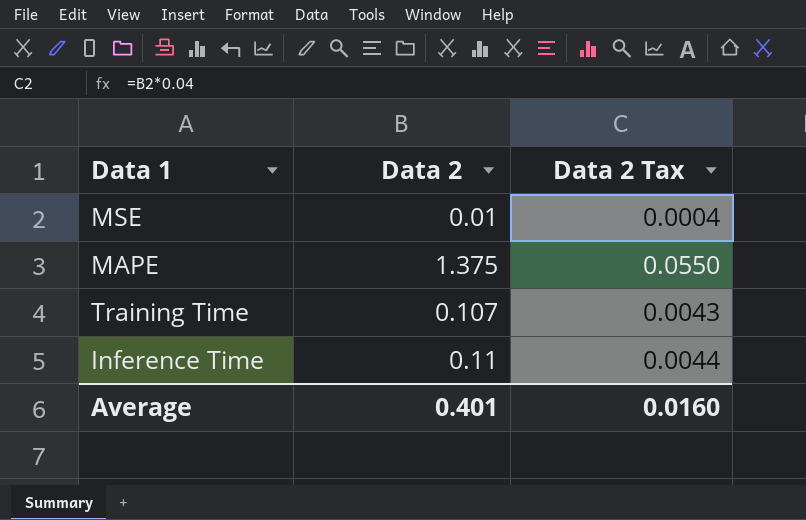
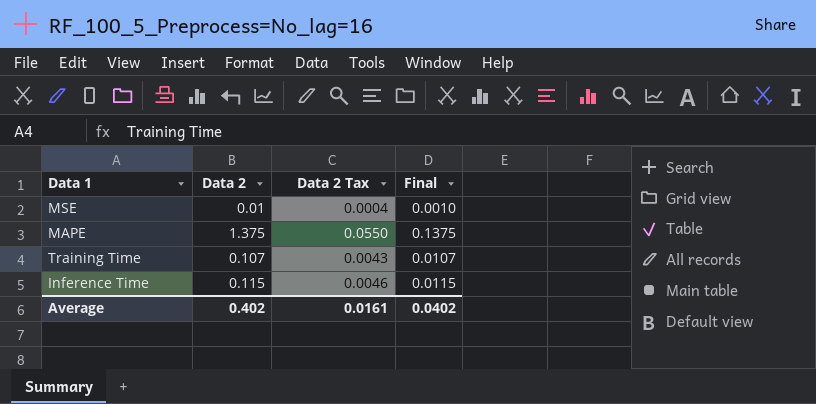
column Final | formula: none -> [Data 2] * 0.1
Inference Time | Data 2: 0.11 -> 0.115
Inference Time | Data 2 Tax: 0.0044 -> 0.0046
Average | Data 2: 0.401 -> 0.402
Average | Data 2 Tax: 0.0160 -> 0.0161

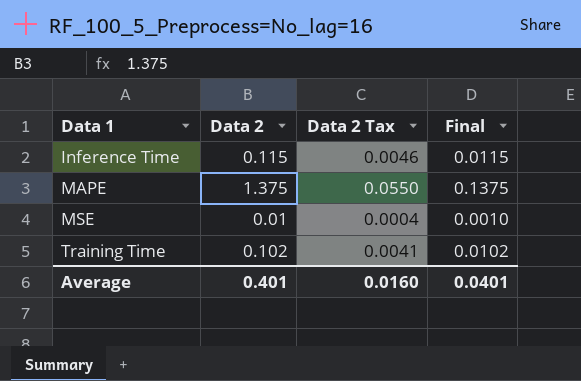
row order: none -> Data 1 ascending
Training Time | Data 2: 0.107 -> 0.102
Training Time | Data 2 Tax: 0.0043 -> 0.0041
Training Time | Final: 0.0107 -> 0.0102
Average | Data 2: 0.402 -> 0.401
Average | Data 2 Tax: 0.0161 -> 0.0160
Average | Final: 0.0402 -> 0.0401

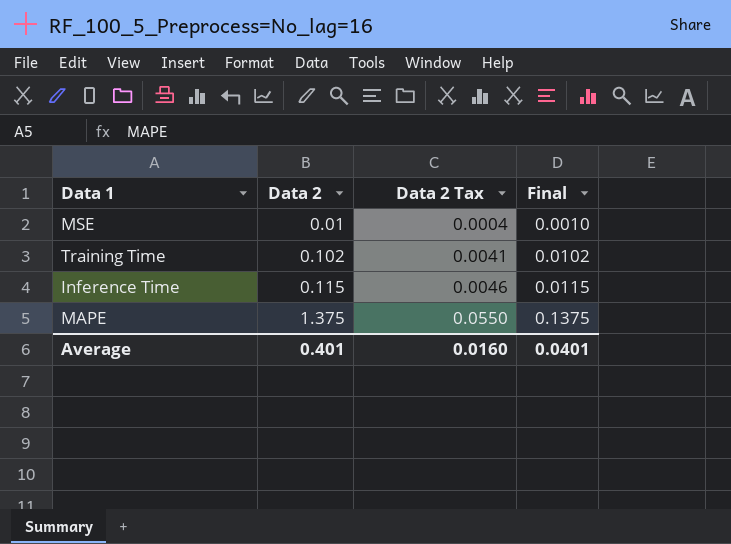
row order: Data 1 ascending -> Data 2 ascending

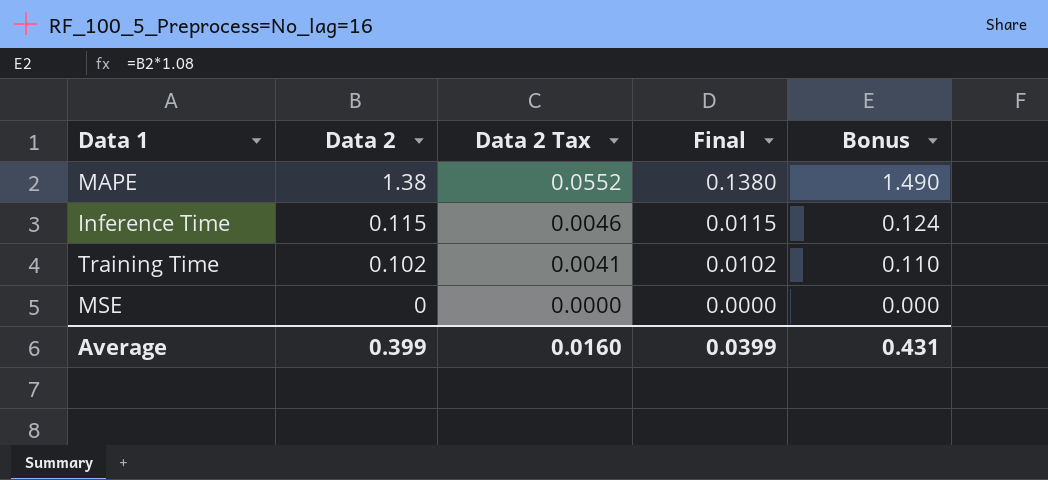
row order: Data 2 ascending -> Data 2 descending
column Bonus | formula: none -> [Data 2] * 1.08
MAPE | Data 2: 1.375 -> 1.38
MAPE | Data 2 Tax: 0.0550 -> 0.0552
MAPE | Final: 0.1375 -> 0.1380
MSE | Data 2: 0.01 -> 0
MSE | Data 2 Tax: 0.0004 -> 0.0000
MSE | Final: 0.0010 -> 0.0000
Average | Data 2: 0.401 -> 0.399
Average | Final: 0.0401 -> 0.0399

